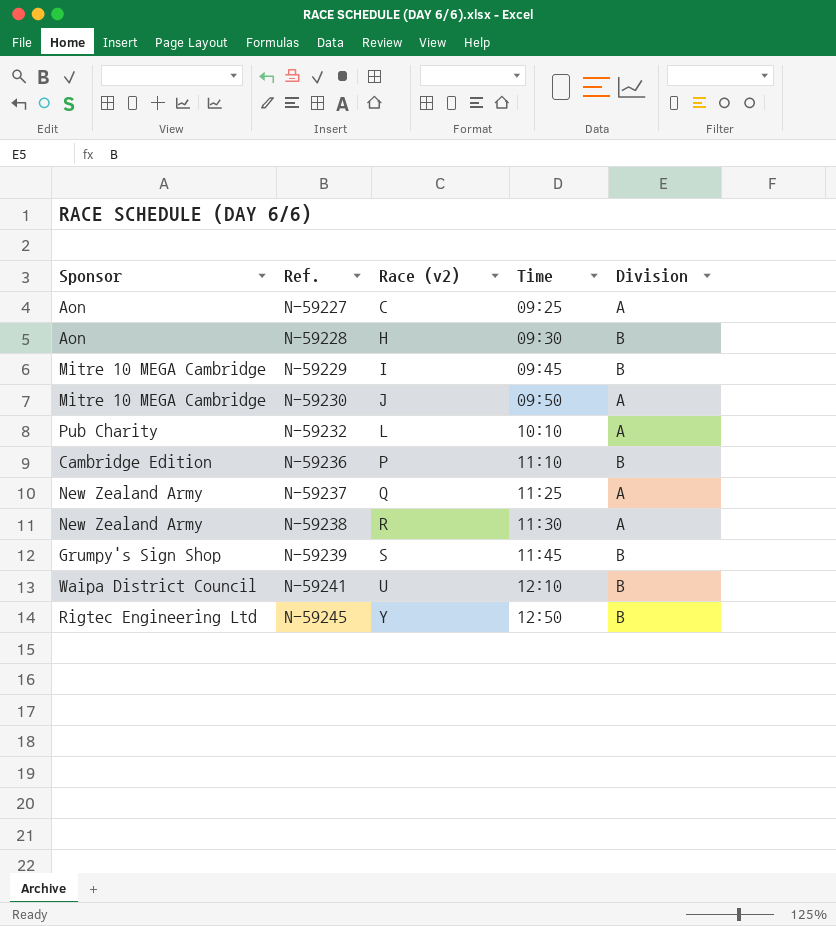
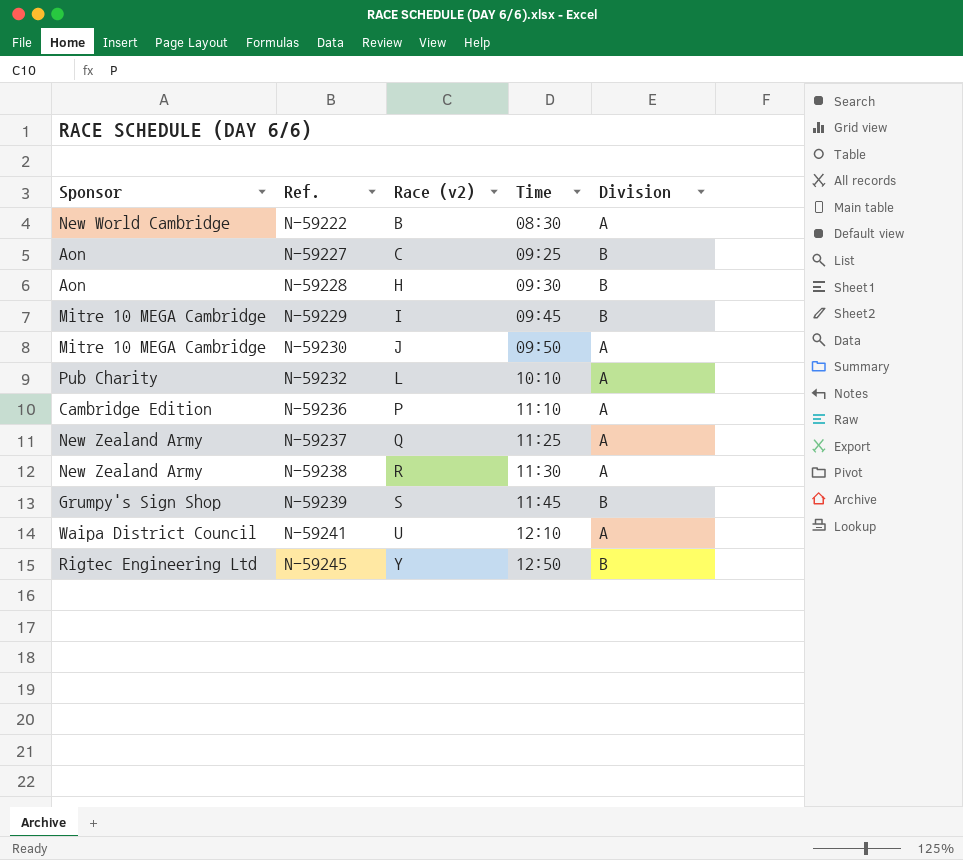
row N-59222: none -> New World Cambridge | B | 08:30 | A
N-59227 | Division: A -> B
N-59236 | Division: B -> A
N-59241 | Division: B -> A

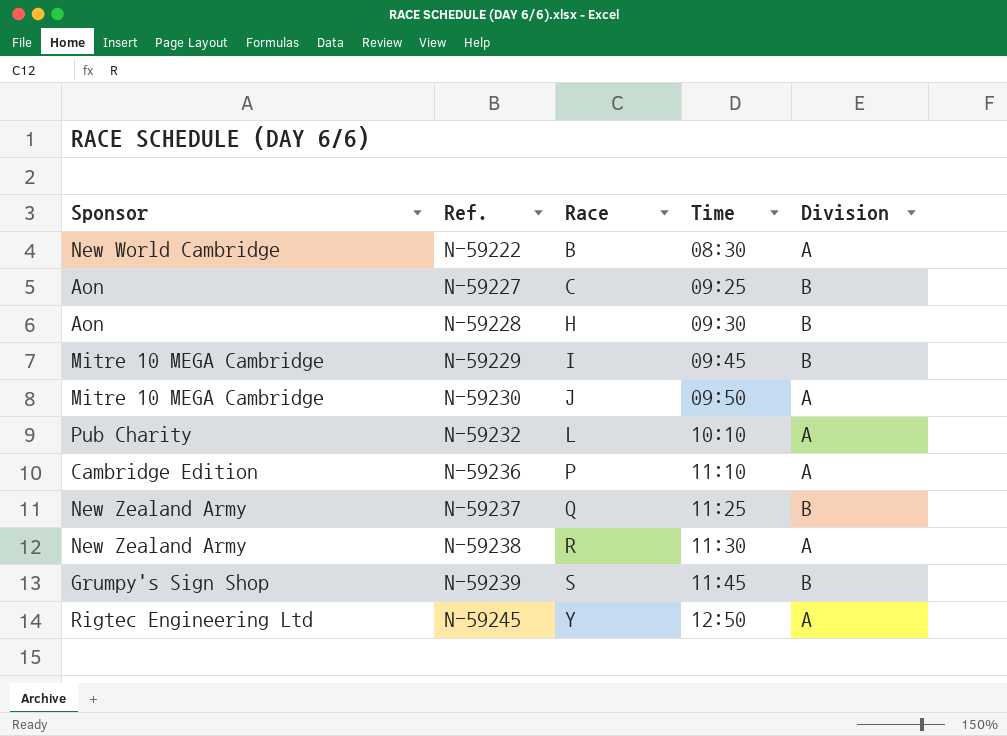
column name: Race (v2) -> Race
row N-59241: Waipa District Council | U | 12:10 | A -> none
N-59237 | Division: A -> B
N-59245 | Division: B -> A

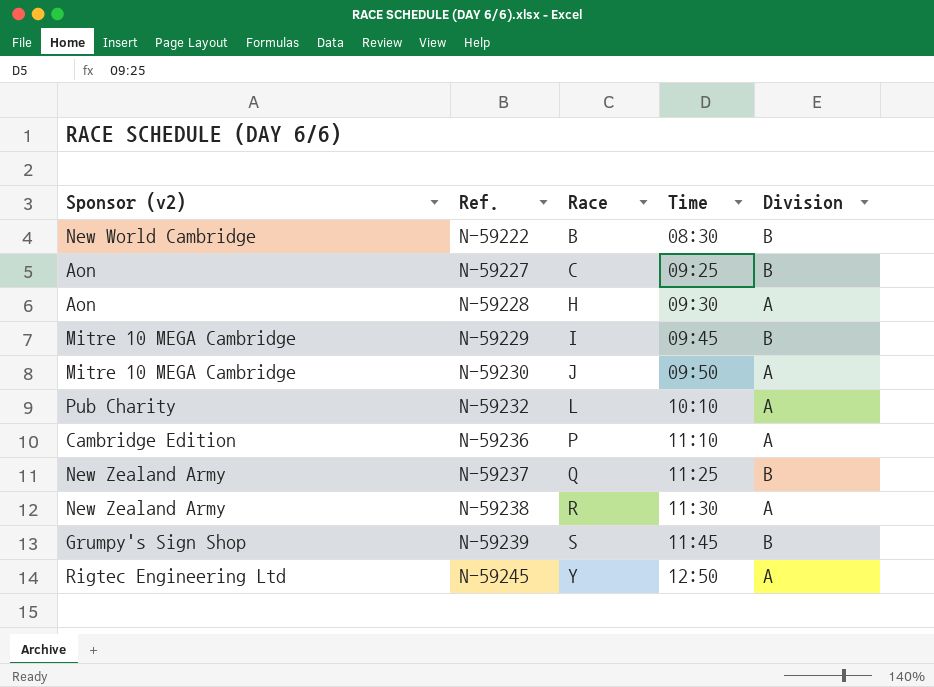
column name: Sponsor -> Sponsor (v2)
N-59222 | Division: A -> B
N-59228 | Division: B -> A

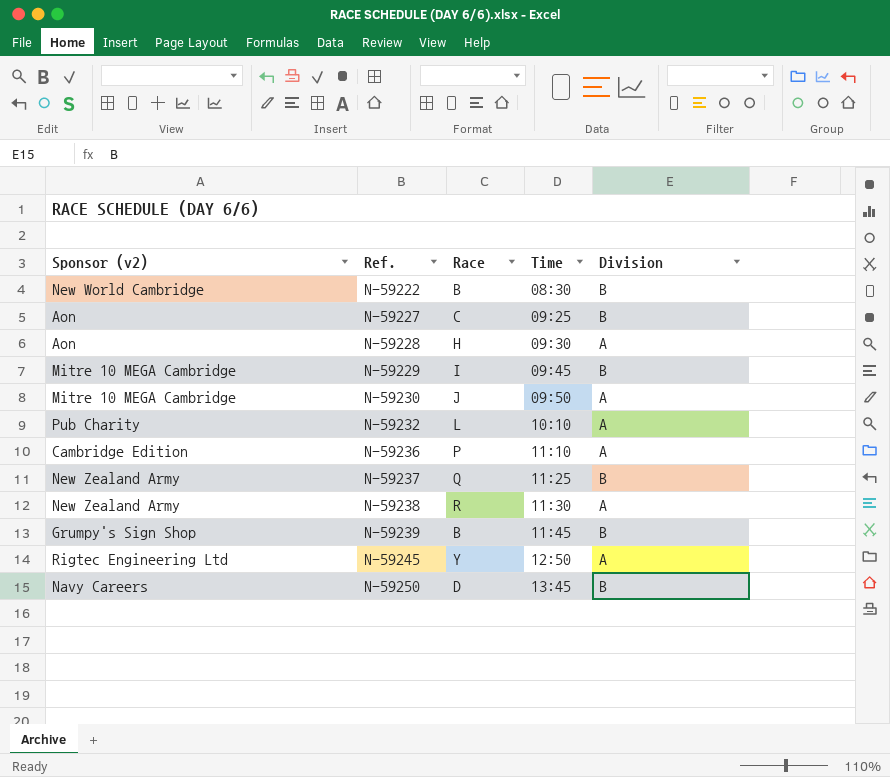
N-59239 | Race: S -> B
row N-59250: none -> Navy Careers | D | 13:45 | B

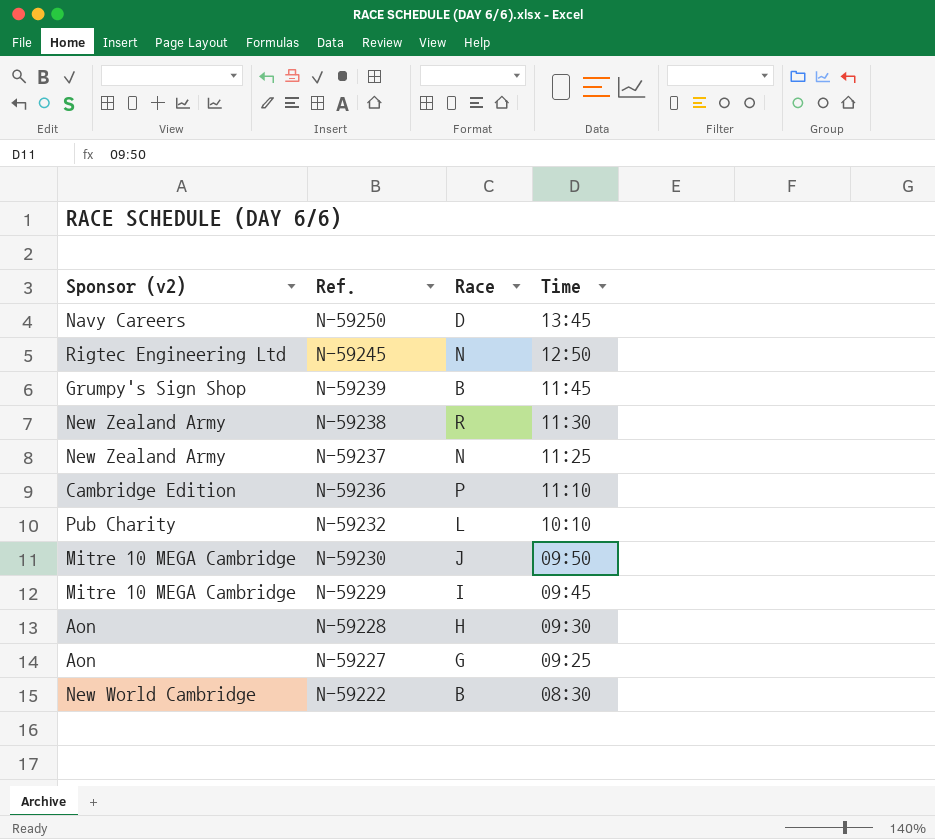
row order: Ref. ascending -> Ref. descending
column Division | position: 5 -> none
N-59245 | Race: Y -> N
N-59237 | Race: Q -> N
N-59227 | Race: C -> G

